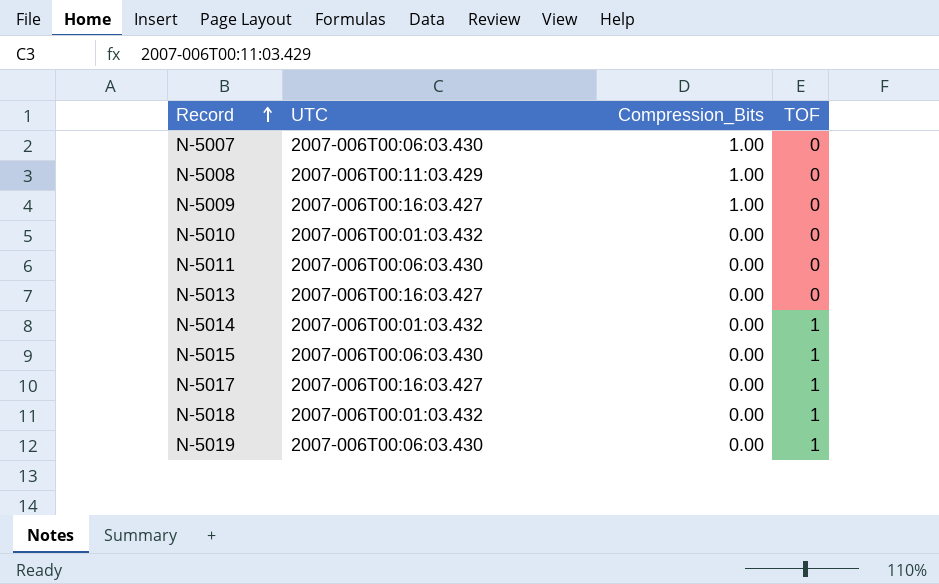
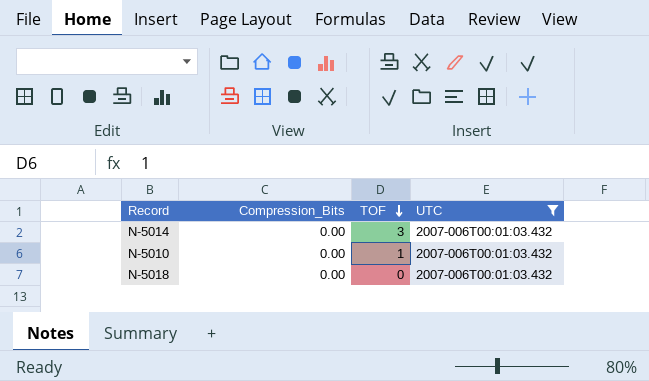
filter: none -> UTC = 2007-006T00:01:03.432
row order: Record ascending -> TOF descending
column UTC | position: 2 -> 4
N-5014 | TOF: 1 -> 3
N-5010 | TOF: 0 -> 1
N-5018 | TOF: 1 -> 0

